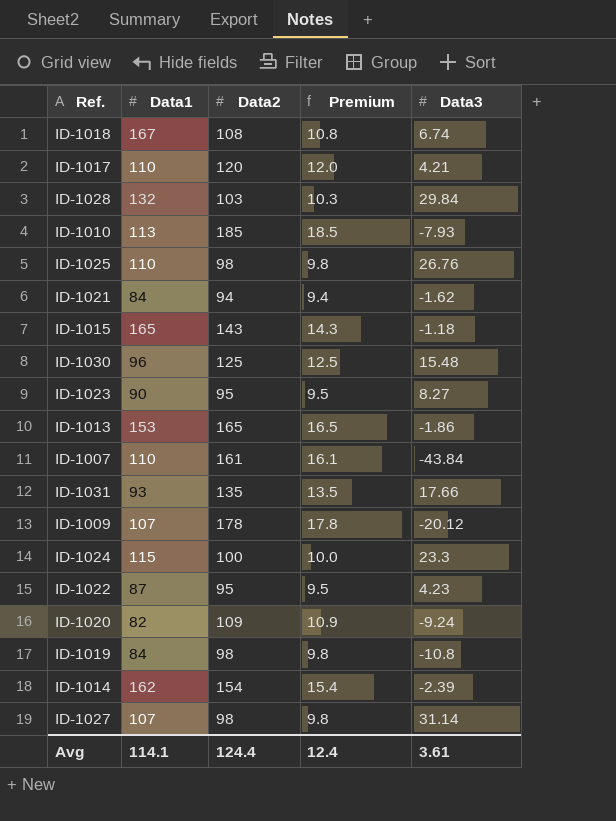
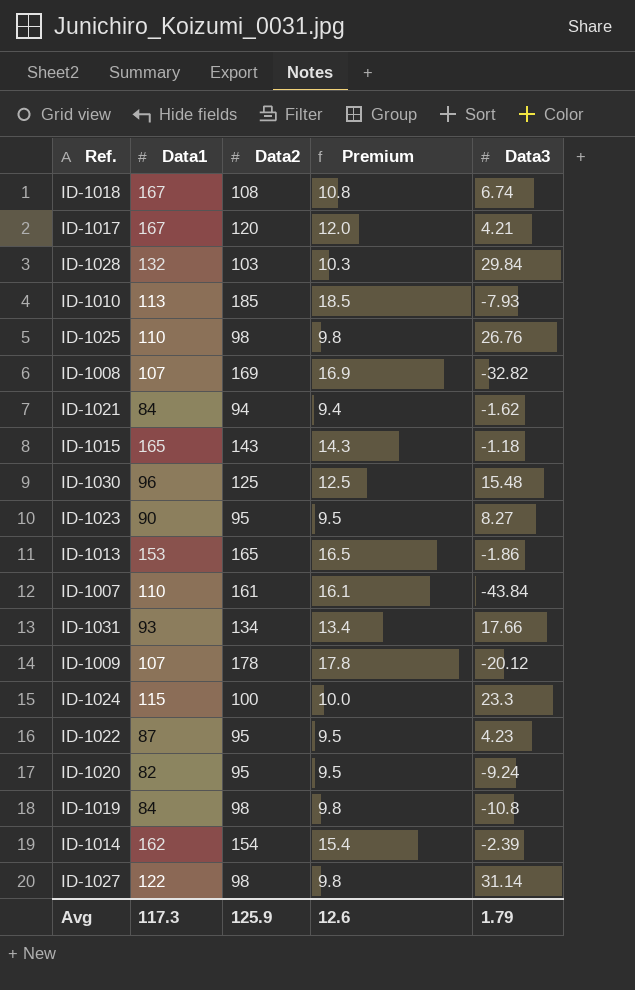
ID-1017 | Data1: 110 -> 167
row ID-1008: none -> 107 | 169 | 16.9 | -32.82
ID-1031 | Data2: 135 -> 134
ID-1031 | Premium: 13.5 -> 13.4
ID-1020 | Data2: 109 -> 95
ID-1020 | Premium: 10.9 -> 9.5
ID-1027 | Data1: 107 -> 122
Avg | Data1: 114.1 -> 117.3
Avg | Data2: 124.4 -> 125.9
Avg | Premium: 12.4 -> 12.6
Avg | Data3: 3.61 -> 1.79

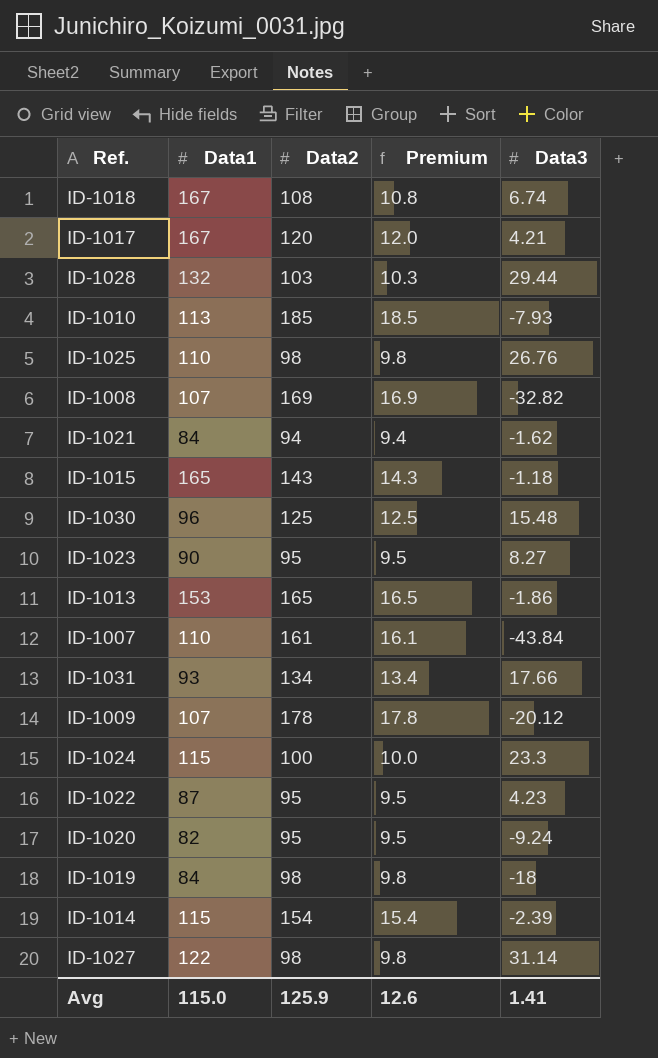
ID-1028 | Data3: 29.84 -> 29.44
ID-1019 | Data3: -10.8 -> -18
ID-1014 | Data1: 162 -> 115
Avg | Data1: 117.3 -> 115.0
Avg | Data3: 1.79 -> 1.41

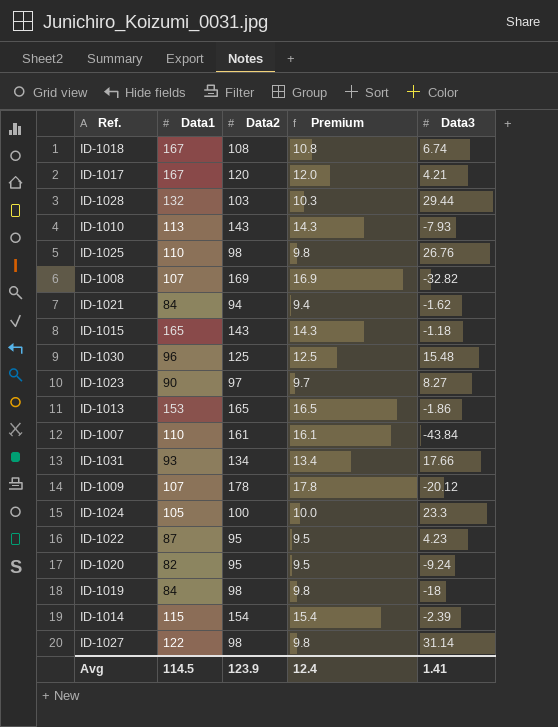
ID-1010 | Data2: 185 -> 143
ID-1010 | Premium: 18.5 -> 14.3
ID-1023 | Data2: 95 -> 97
ID-1023 | Premium: 9.5 -> 9.7
ID-1024 | Data1: 115 -> 105
Avg | Data1: 115.0 -> 114.5
Avg | Data2: 125.9 -> 123.9
Avg | Premium: 12.6 -> 12.4

